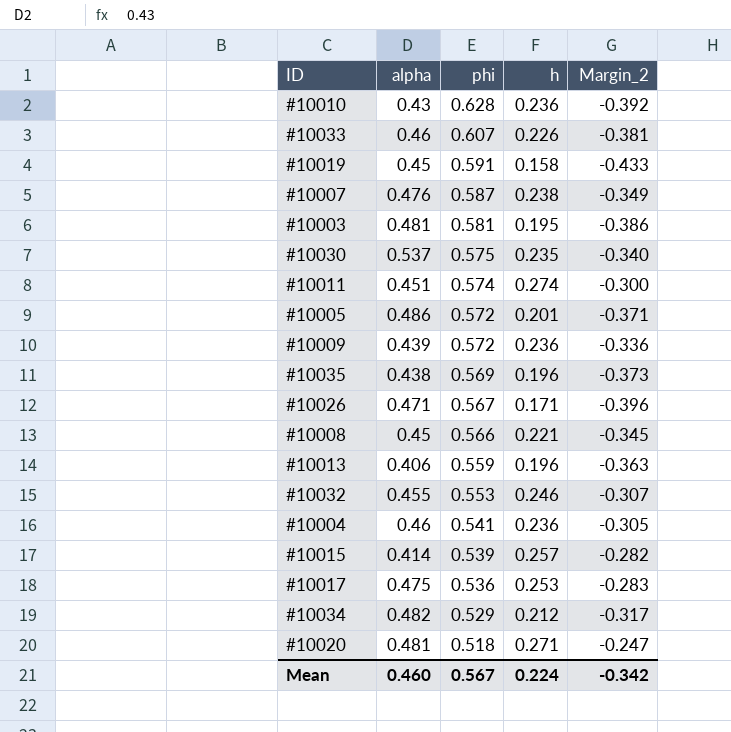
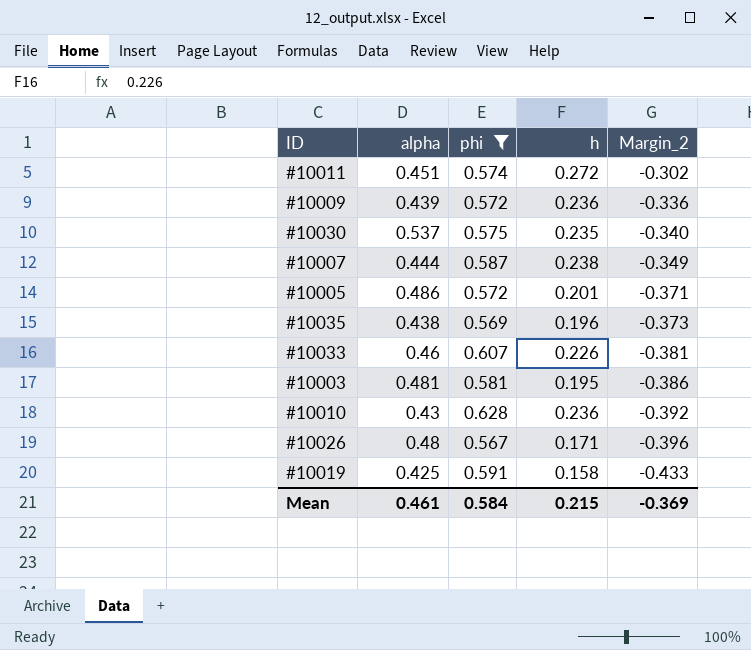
filter: none -> phi >= 0.567
row order: phi descending -> Margin_2 descending
#10011 | h: 0.274 -> 0.272
#10011 | Margin_2: -0.300 -> -0.302
#10007 | alpha: 0.476 -> 0.444
#10026 | alpha: 0.471 -> 0.48
#10019 | alpha: 0.45 -> 0.425
Mean | alpha: 0.460 -> 0.461
Mean | phi: 0.567 -> 0.584
Mean | h: 0.224 -> 0.215
Mean | Margin_2: -0.342 -> -0.369

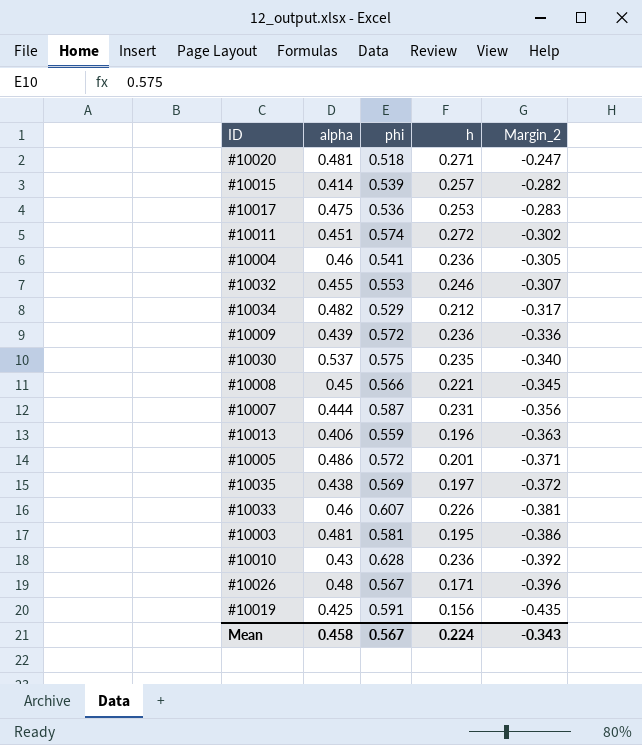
filter: phi >= 0.567 -> none
#10007 | h: 0.238 -> 0.231
#10007 | Margin_2: -0.349 -> -0.356
#10035 | h: 0.196 -> 0.197
#10035 | Margin_2: -0.373 -> -0.372
#10019 | h: 0.158 -> 0.156
#10019 | Margin_2: -0.433 -> -0.435
Mean | alpha: 0.461 -> 0.458
Mean | phi: 0.584 -> 0.567
Mean | h: 0.215 -> 0.224
Mean | Margin_2: -0.369 -> -0.343

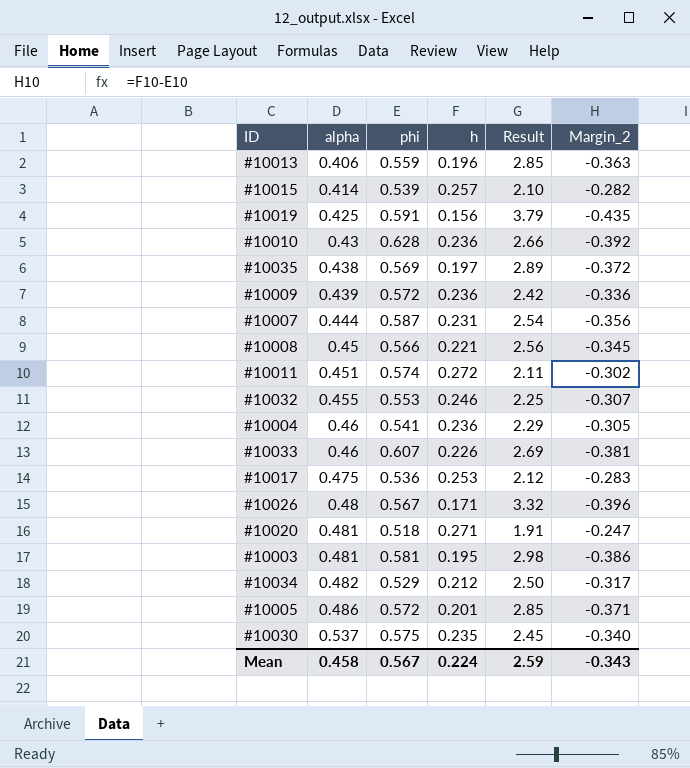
row order: Margin_2 descending -> alpha ascending
column Result | formula: none -> [phi] / [h]

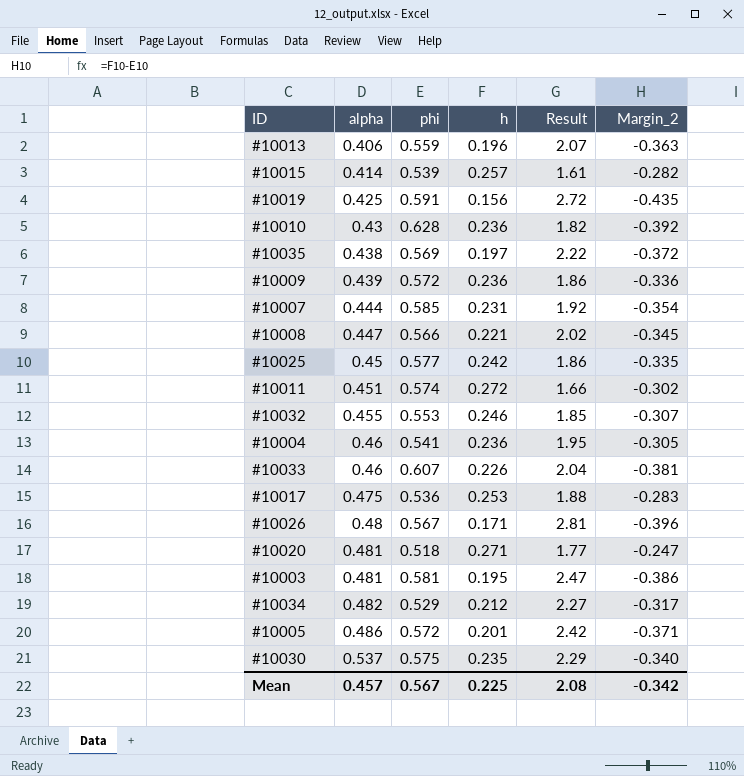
column Result | formula: [phi] / [h] -> [alpha] / [h]
#10007 | phi: 0.587 -> 0.585
#10007 | Margin_2: -0.356 -> -0.354
#10008 | alpha: 0.45 -> 0.447
row #10025: none -> 0.45 | 0.577 | 0.242 | 1.86 | -0.335
Mean | alpha: 0.458 -> 0.457
Mean | h: 0.224 -> 0.225
Mean | Result: 2.59 -> 2.08
Mean | Margin_2: -0.343 -> -0.342

